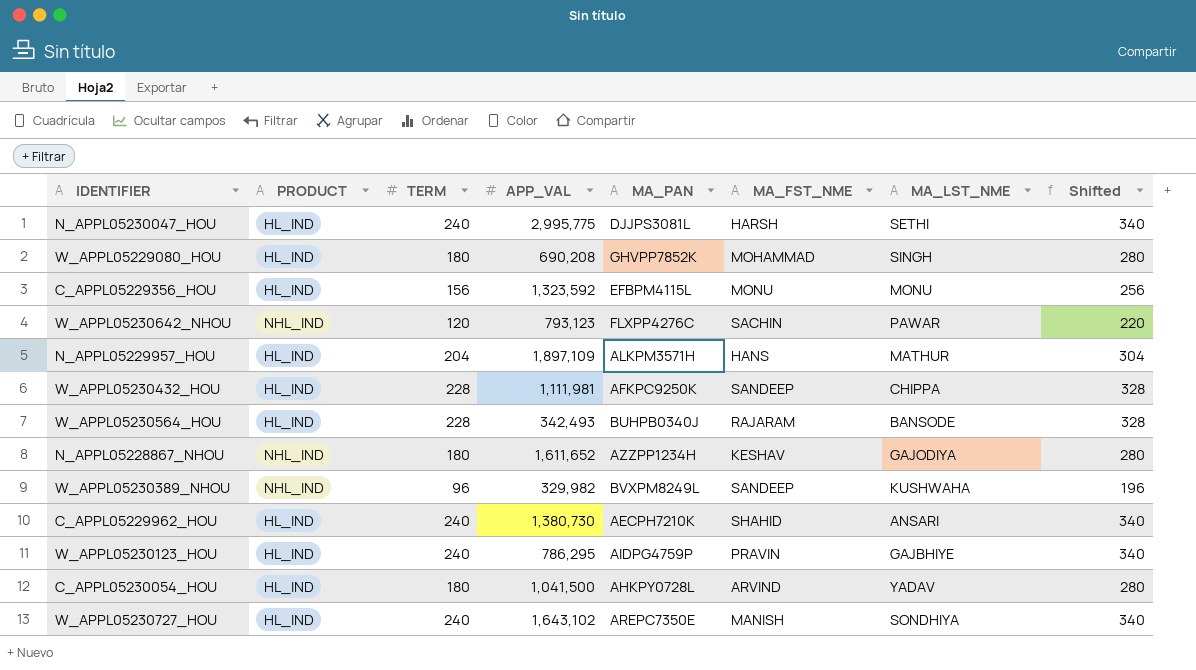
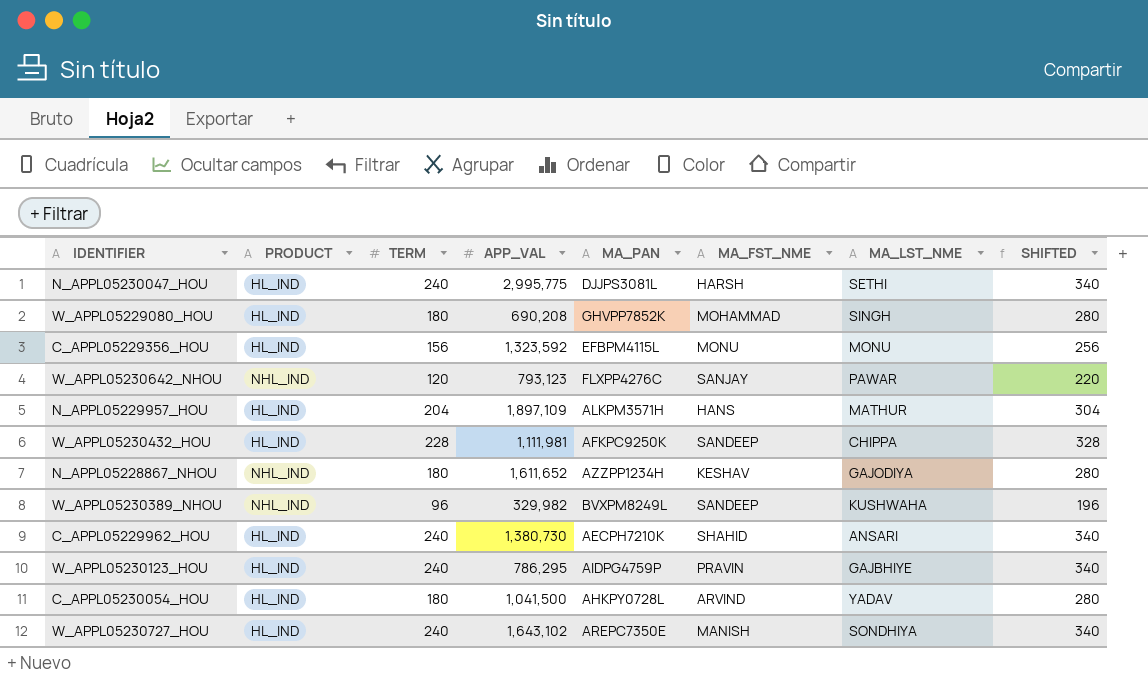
column name: Shifted -> SHIFTED
row W_APPL05230564_HOU: HL_IND | 228 | 342,493 | BUHPB0340J | RAJARAM | BANSODE | 328 -> none
W_APPL05230642_NHOU | MA_FST_NME: SACHIN -> SANJAY

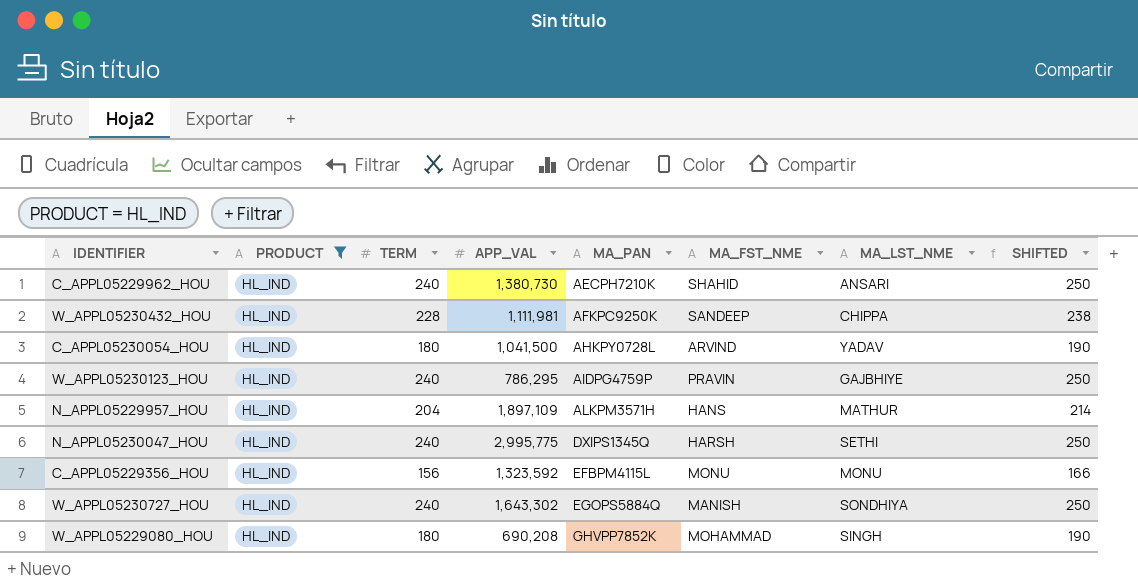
filter: none -> PRODUCT = HL_IND
row order: none -> MA_PAN ascending
column SHIFTED | formula: [TERM] + 100 -> [TERM] + 10
N_APPL05230047_HOU | MA_PAN: DJJPS3081L -> DXIPS1345Q
W_APPL05230727_HOU | APP_VAL: 1,643,102 -> 1,643,302
W_APPL05230727_HOU | MA_PAN: AREPC7350E -> EGOPS5884Q

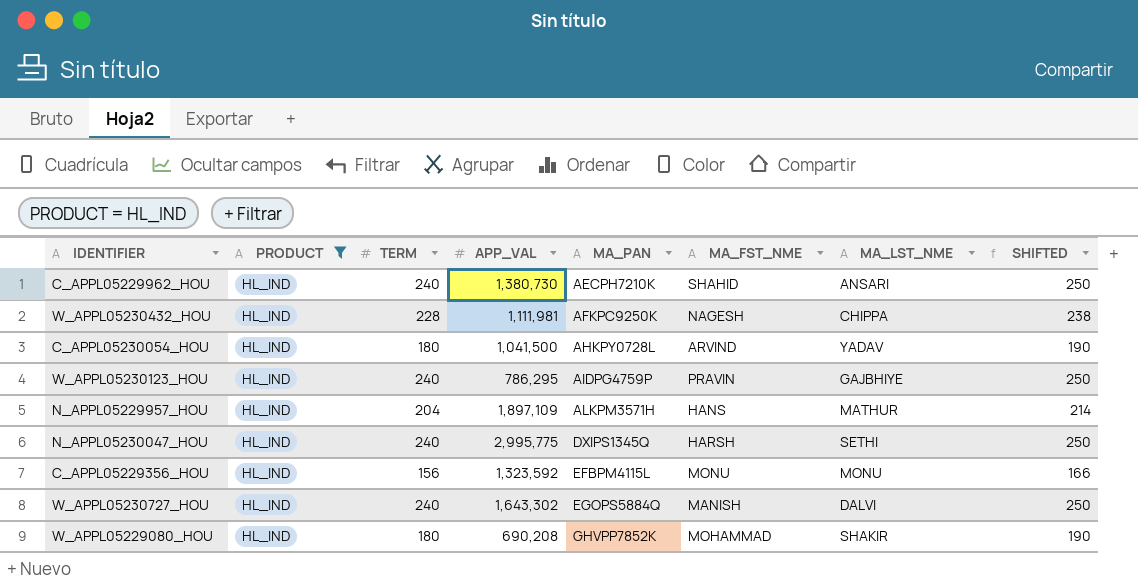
W_APPL05230432_HOU | MA_FST_NME: SANDEEP -> NAGESH
W_APPL05230727_HOU | MA_LST_NME: SONDHIYA -> DALVI
W_APPL05229080_HOU | MA_LST_NME: SINGH -> SHAKIR

